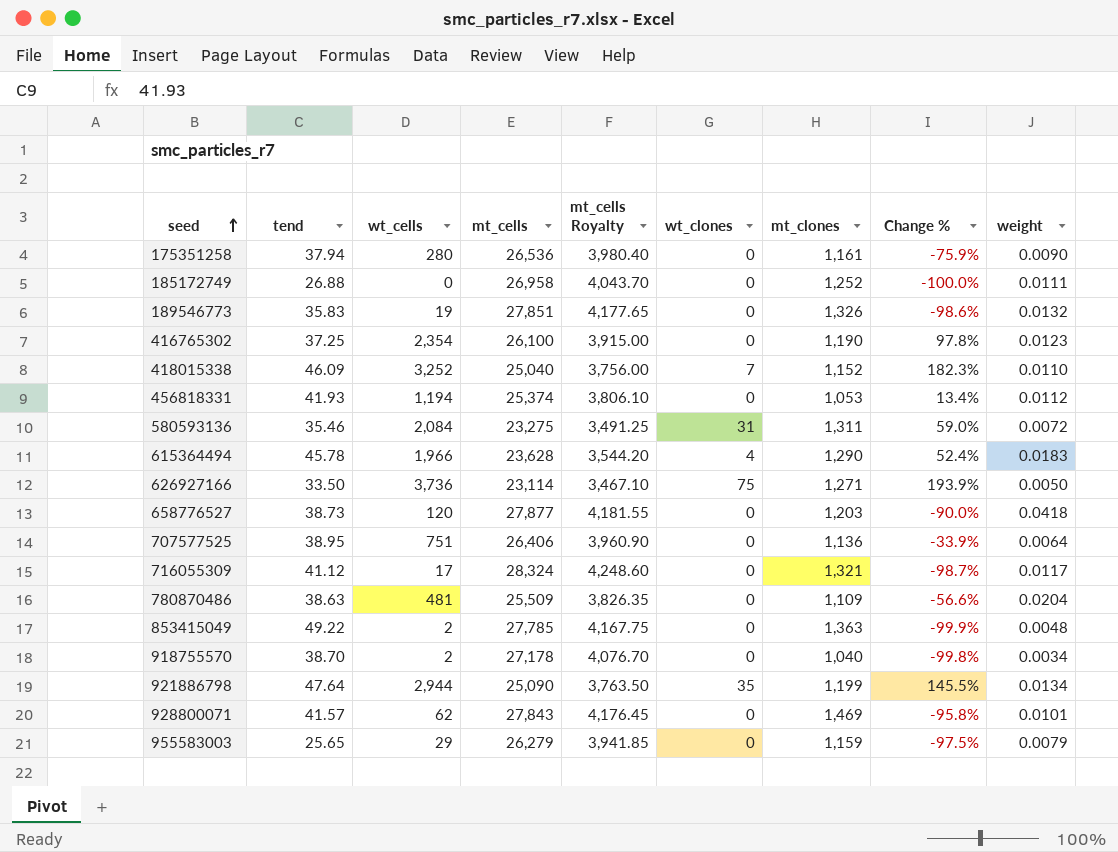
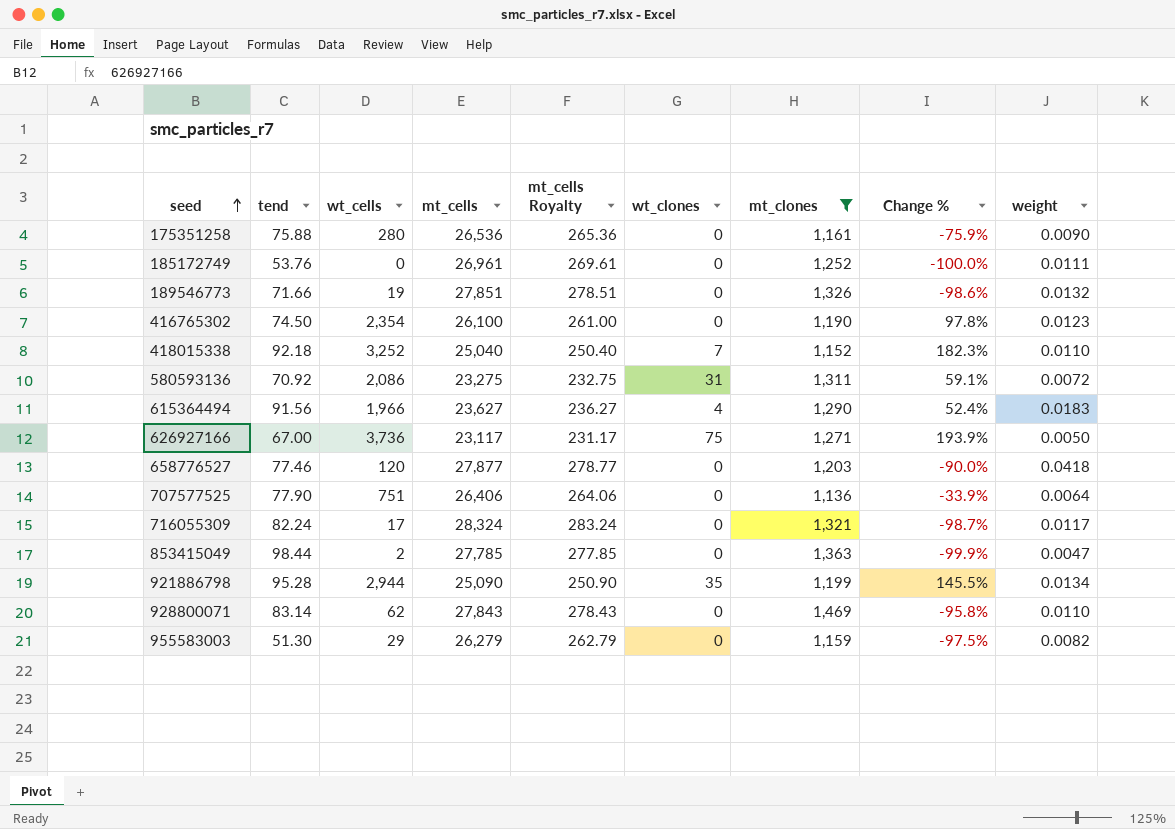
filter: none -> mt_clones >= 1,136
column mt_cells Royalty | formula: [mt_cells] * 0.15 -> [mt_cells] * 0.01
175351258 | tend: 37.94 -> 75.88
185172749 | tend: 26.88 -> 53.76
185172749 | mt_cells: 26,958 -> 26,961
189546773 | tend: 35.83 -> 71.66
416765302 | tend: 37.25 -> 74.50
418015338 | tend: 46.09 -> 92.18
580593136 | tend: 35.46 -> 70.92
580593136 | wt_cells: 2,084 -> 2,086
580593136 | Change %: 59.0% -> 59.1%
615364494 | tend: 45.78 -> 91.56
615364494 | mt_cells: 23,628 -> 23,627
626927166 | tend: 33.50 -> 67.00
626927166 | mt_cells: 23,114 -> 23,117
658776527 | tend: 38.73 -> 77.46
707577525 | tend: 38.95 -> 77.90
716055309 | tend: 41.12 -> 82.24
853415049 | tend: 49.22 -> 98.44
853415049 | weight: 0.0048 -> 0.0047
921886798 | tend: 47.64 -> 95.28
928800071 | tend: 41.57 -> 83.14
928800071 | weight: 0.0101 -> 0.0110
955583003 | tend: 25.65 -> 51.30
955583003 | weight: 0.0079 -> 0.0082

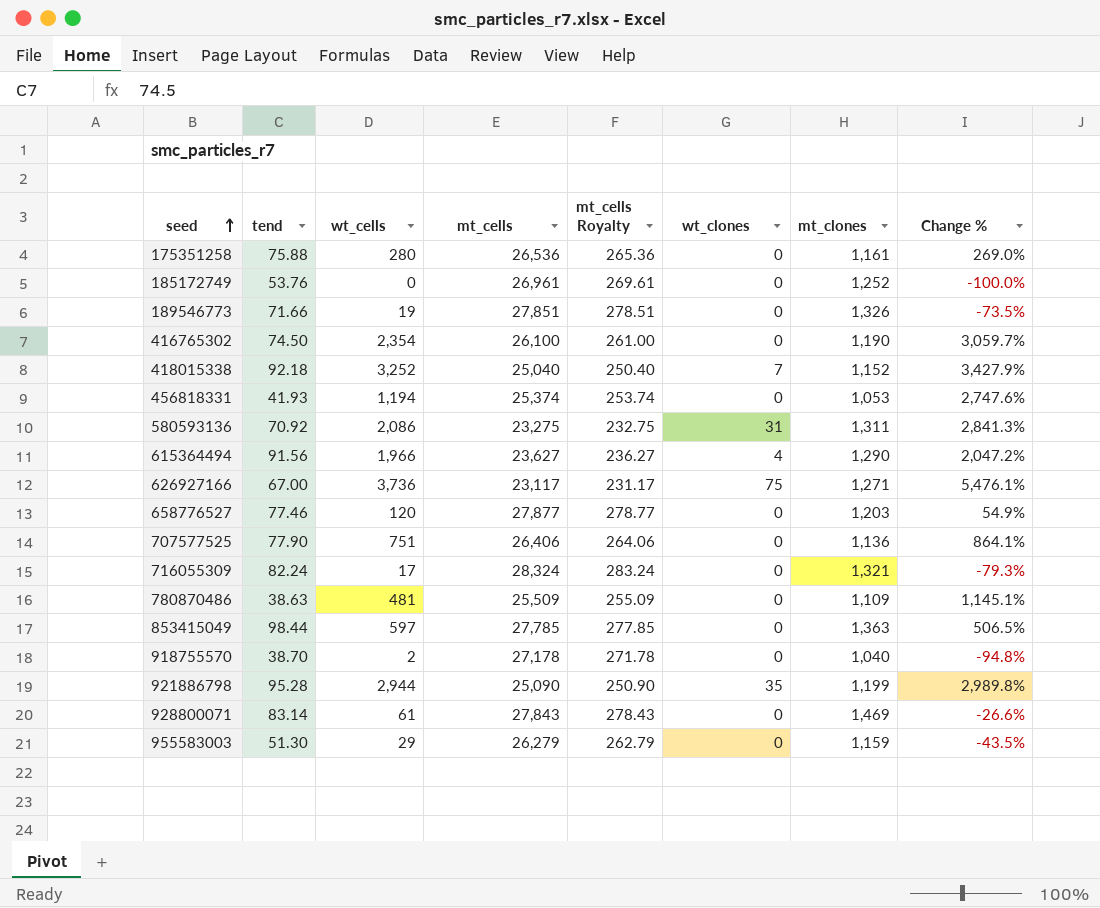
filter: mt_clones >= 1,136 -> none
column weight | position: 9 -> none
column Change % | formula: ([wt_cells] - [mt_clones]) / [mt_clones] -> ([wt_cells] - [tend]) / [tend]
853415049 | wt_cells: 2 -> 597
928800071 | wt_cells: 62 -> 61

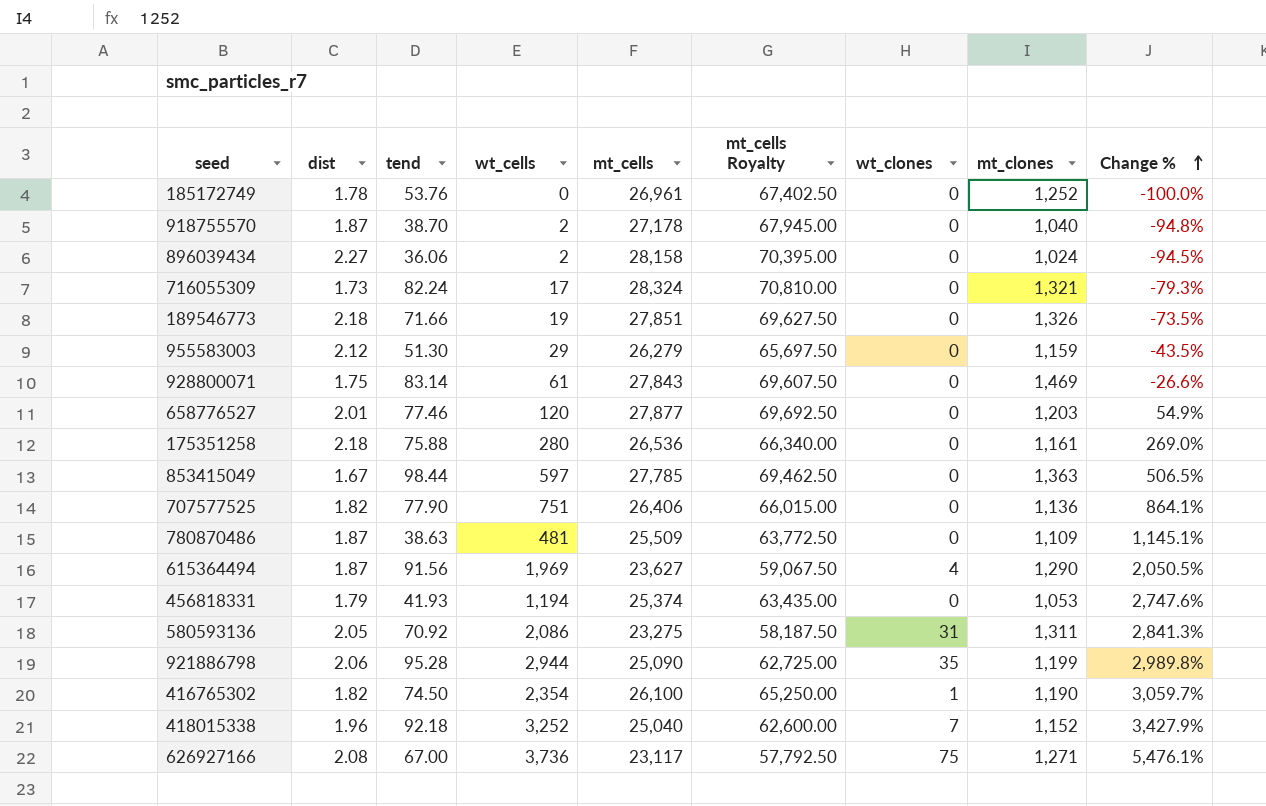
row order: seed ascending -> Change % ascending
column dist | position: none -> 2
column mt_cells Royalty | formula: [mt_cells] * 0.01 -> [mt_cells] * 2.5
row 896039434: none -> 2.27 | 36.06 | 2 | 28,158 | 70,395.00 | 0 | 1,024 | -94.5%
615364494 | wt_cells: 1,966 -> 1,969
615364494 | Change %: 2,047.2% -> 2,050.5%
416765302 | wt_clones: 0 -> 1

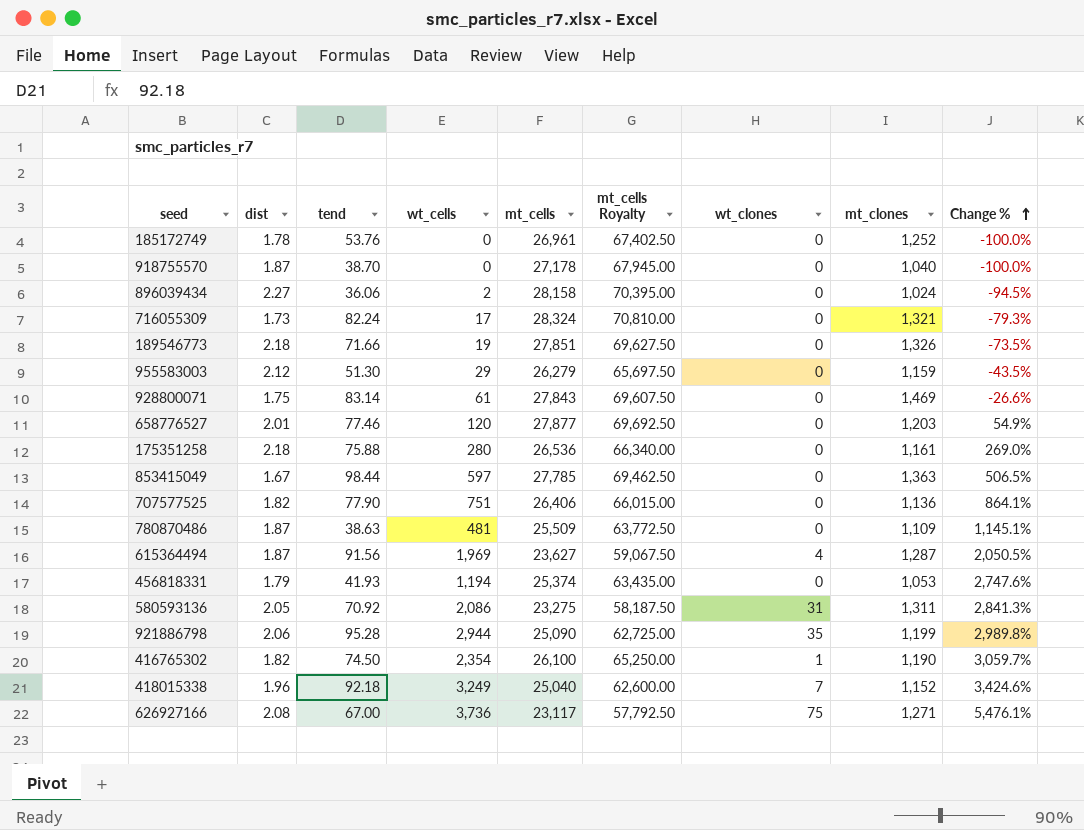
918755570 | wt_cells: 2 -> 0
918755570 | Change %: -94.8% -> -100.0%
615364494 | mt_clones: 1,290 -> 1,287
418015338 | wt_cells: 3,252 -> 3,249
418015338 | Change %: 3,427.9% -> 3,424.6%

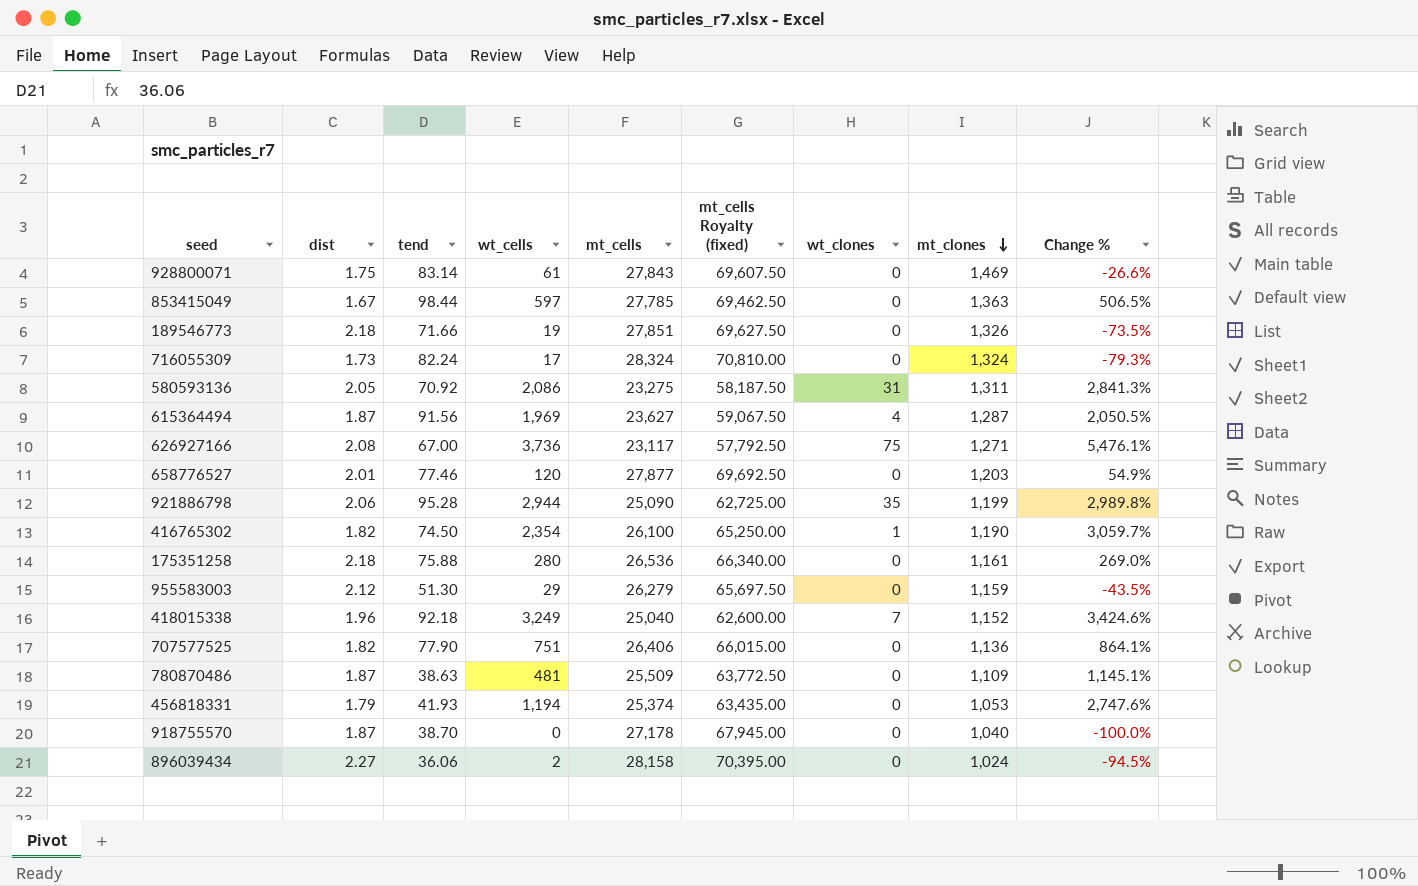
row order: Change % ascending -> mt_clones descending
column name: mt_cells Royalty -> mt_cells Royalty (fixed)
row 185172749: 1.78 | 53.76 | 0 | 26,961 | 67,402.50 | 0 | 1,252 | -100.0% -> none
716055309 | mt_clones: 1,321 -> 1,324

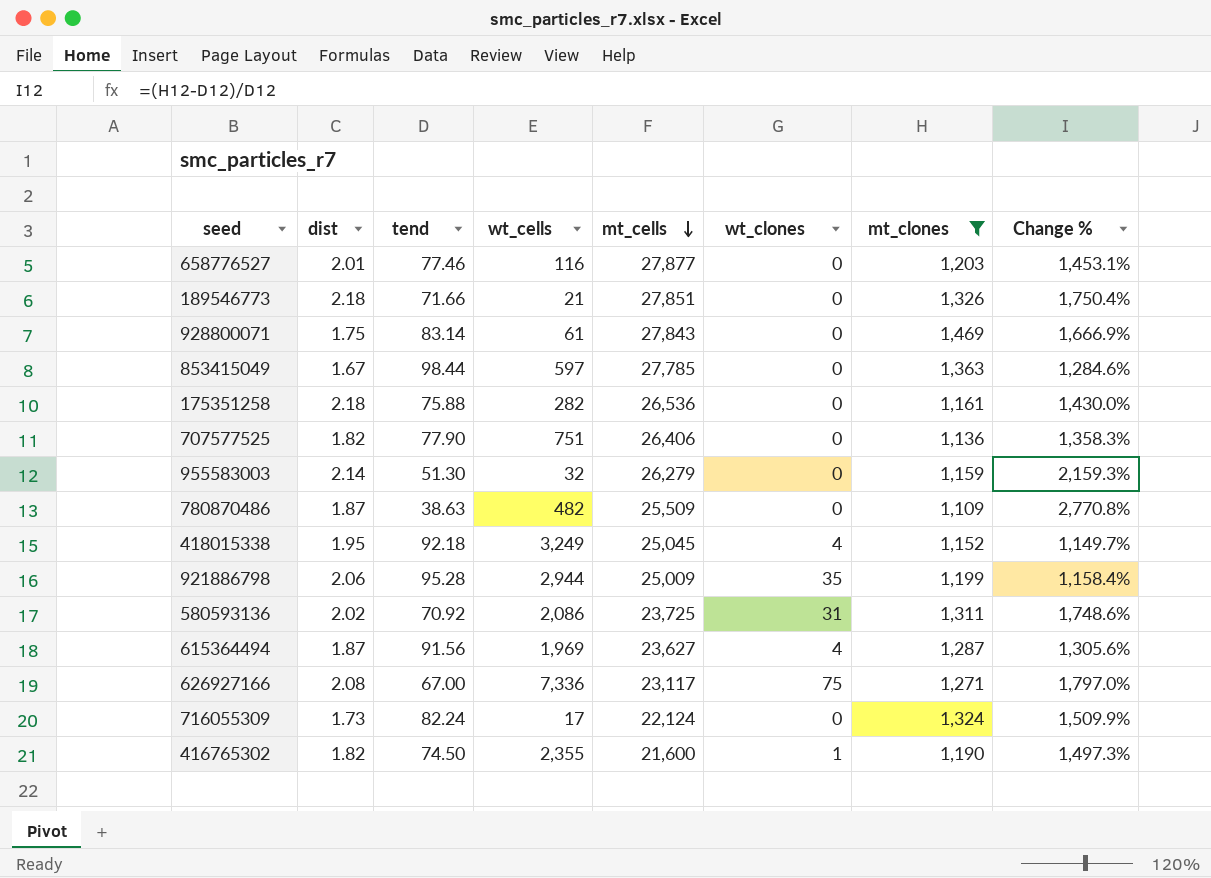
filter: none -> mt_clones >= 1,109
row order: mt_clones descending -> mt_cells descending
column mt_cells Royalty (fixed) | formula: [mt_cells] * 2.5 -> none
column Change % | formula: ([wt_cells] - [tend]) / [tend] -> ([mt_clones] - [tend]) / [tend]
658776527 | wt_cells: 120 -> 116
189546773 | wt_cells: 19 -> 21
175351258 | wt_cells: 280 -> 282
955583003 | dist: 2.12 -> 2.14
955583003 | wt_cells: 29 -> 32
780870486 | wt_cells: 481 -> 482
418015338 | dist: 1.96 -> 1.95
418015338 | mt_cells: 25,040 -> 25,045
418015338 | wt_clones: 7 -> 4
921886798 | mt_cells: 25,090 -> 25,009
580593136 | dist: 2.05 -> 2.02
580593136 | mt_cells: 23,275 -> 23,725
626927166 | wt_cells: 3,736 -> 7,336
716055309 | mt_cells: 28,324 -> 22,124
416765302 | wt_cells: 2,354 -> 2,355
416765302 | mt_cells: 26,100 -> 21,600

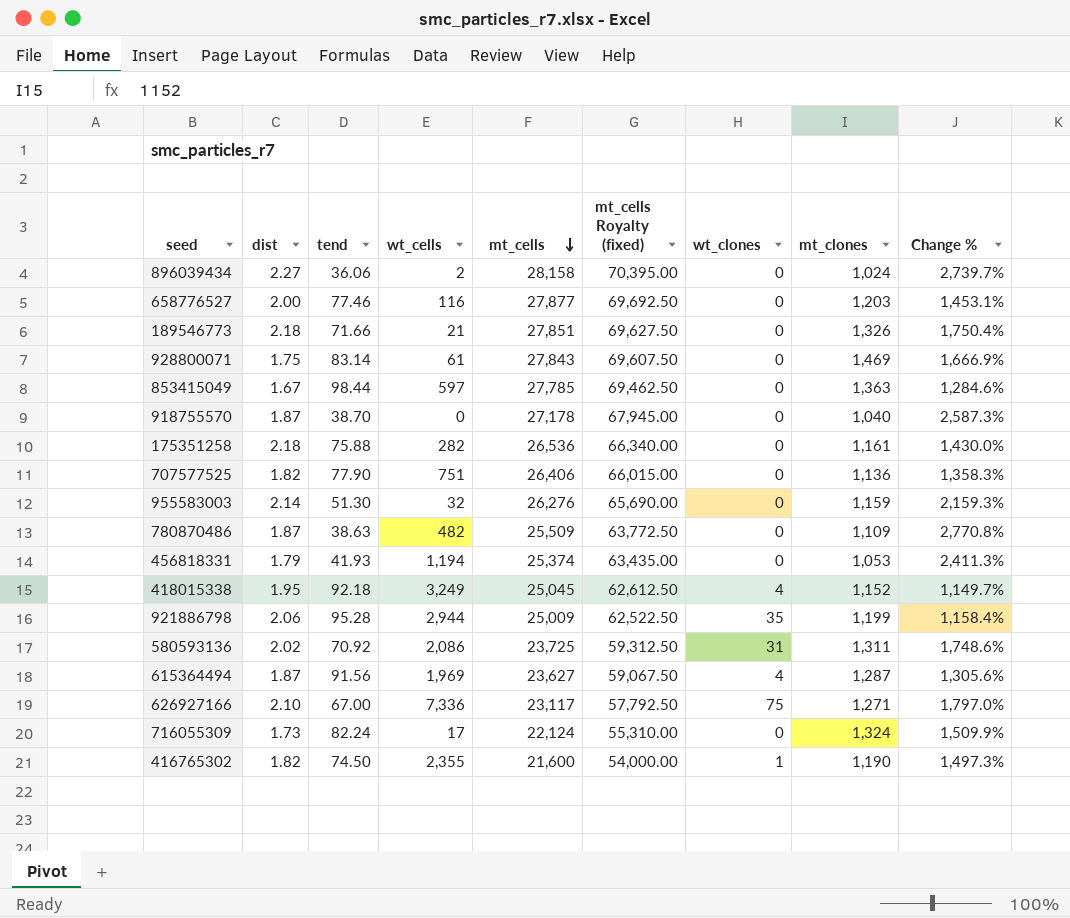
filter: mt_clones >= 1,109 -> none
column mt_cells Royalty (fixed) | formula: none -> [mt_cells] * 2.5
658776527 | dist: 2.01 -> 2.00
955583003 | mt_cells: 26,279 -> 26,276
626927166 | dist: 2.08 -> 2.10

